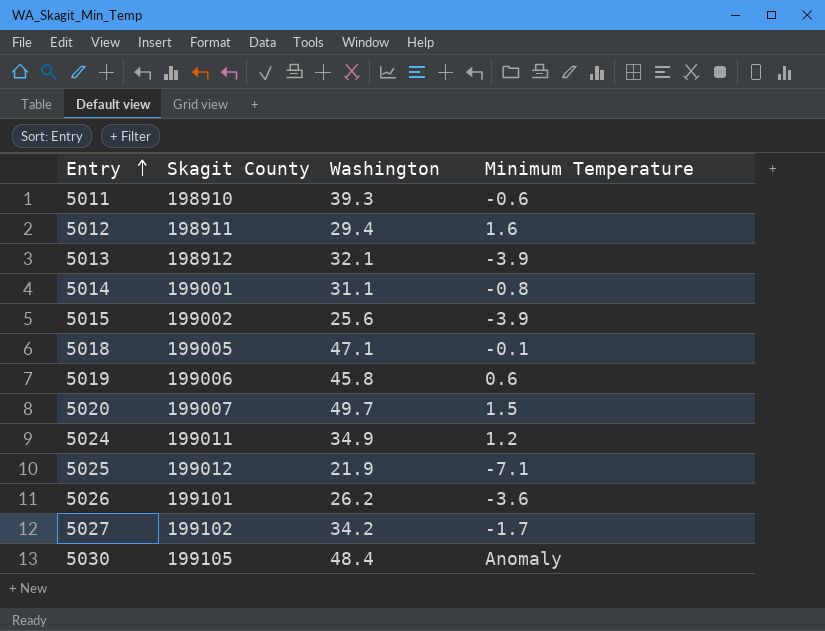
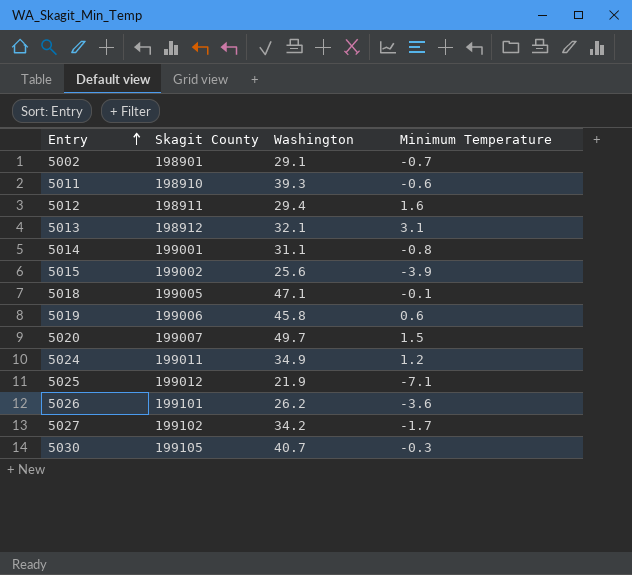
row 5002: none -> 198901 | 29.1 | -0.7
5013 | Minimum Temperature: -3.9 -> 3.1
5030 | Washington: 48.4 -> 40.7
5030 | Minimum Temperature: Anomaly -> -0.3

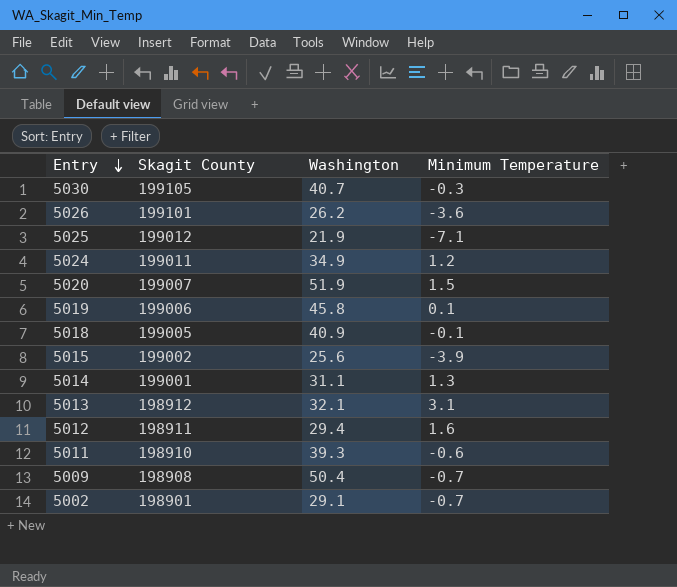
row order: Entry ascending -> Entry descending
row 5027: 199102 | 34.2 | -1.7 -> none
5020 | Washington: 49.7 -> 51.9
5019 | Minimum Temperature: 0.6 -> 0.1
5018 | Washington: 47.1 -> 40.9
5014 | Minimum Temperature: -0.8 -> 1.3
row 5009: none -> 198908 | 50.4 | -0.7

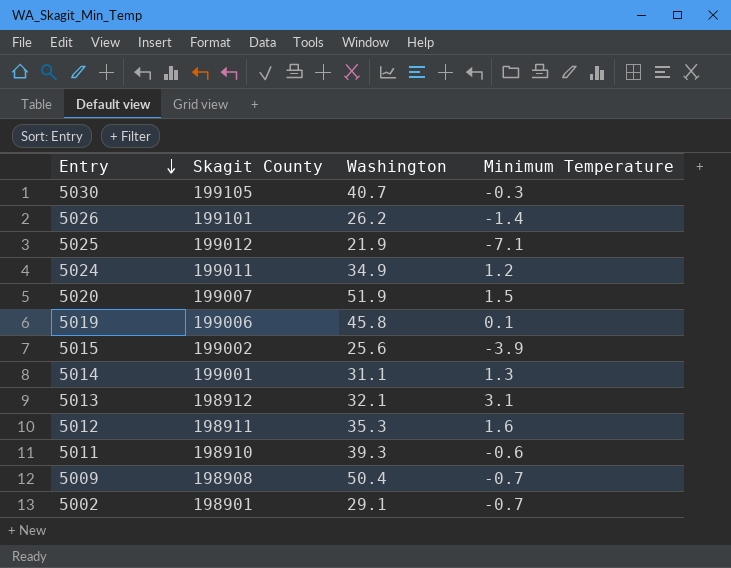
row 5018: 199005 | 40.9 | -0.1 -> none
5026 | Minimum Temperature: -3.6 -> -1.4
5012 | Washington: 29.4 -> 35.3

